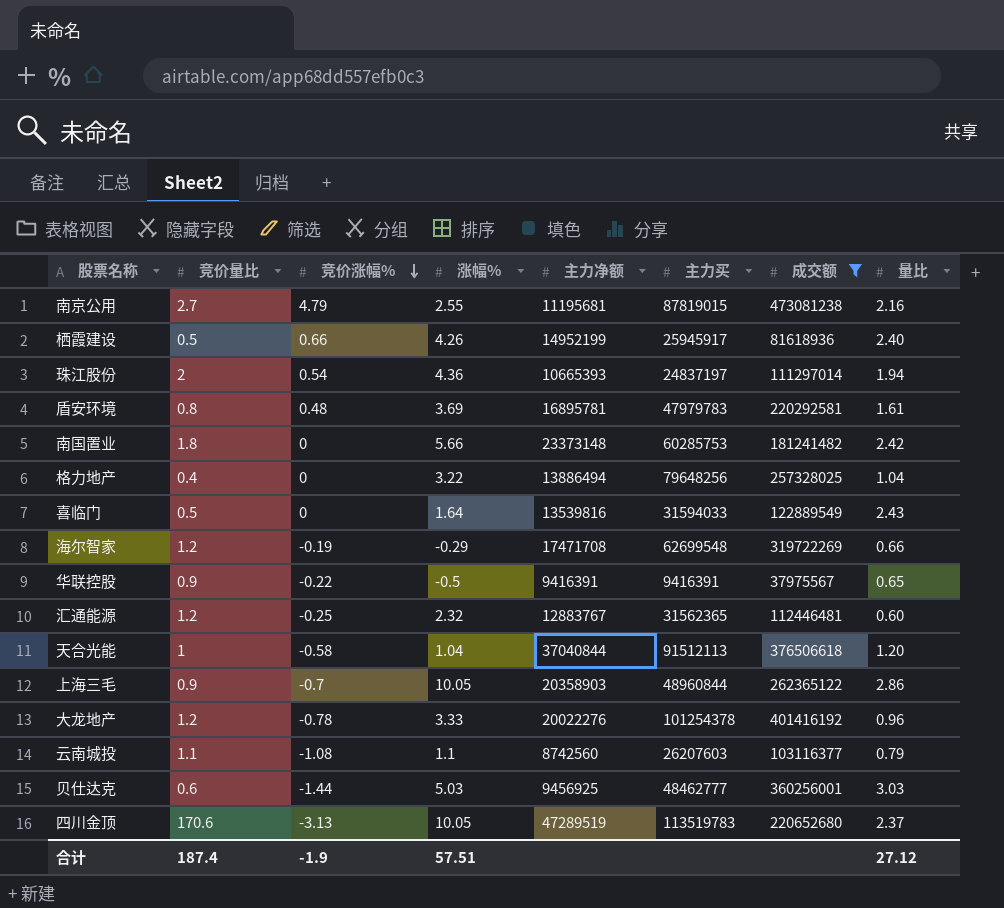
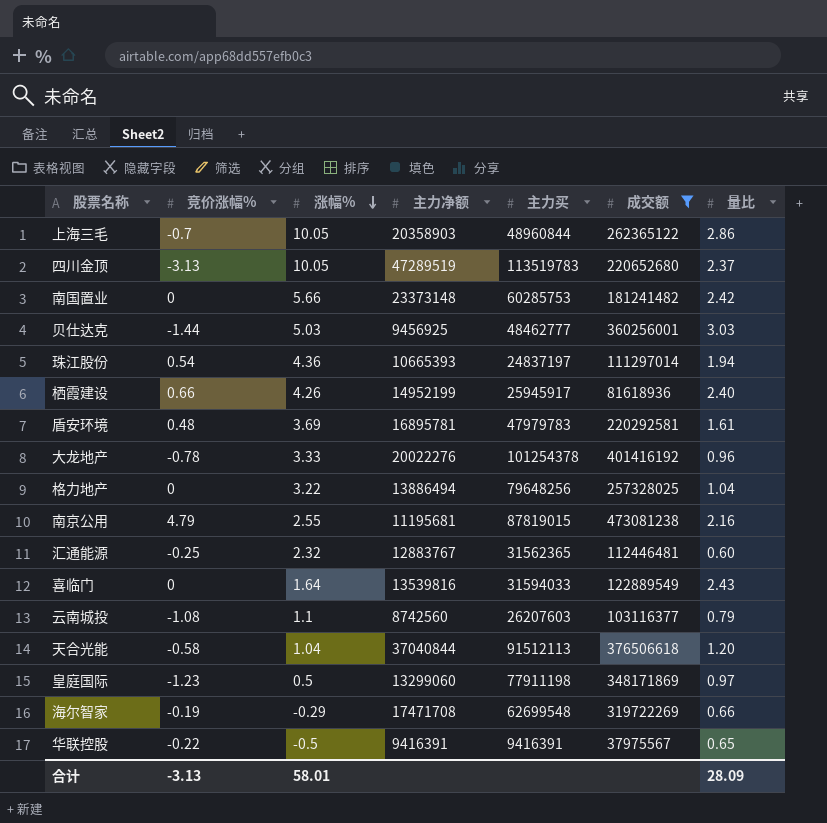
row order: 竞价涨幅% descending -> 涨幅% descending
column 竞价量比 | position: 2 -> none
row 皇庭国际: none -> -1.23 | 0.5 | 13299060 | 77911198 | 348171869 | 0.97
合计 | 竞价涨幅%: -1.9 -> -3.13
合计 | 涨幅%: 57.51 -> 58.01
合计 | 量比: 27.12 -> 28.09

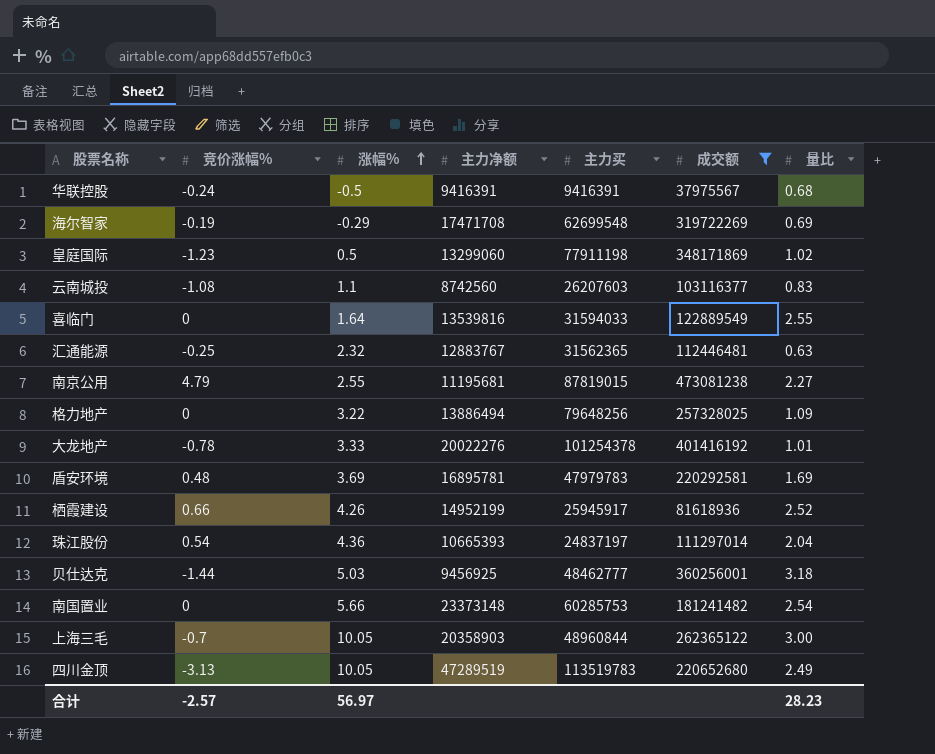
row order: 涨幅% descending -> 涨幅% ascending
row 天合光能: -0.58 | 1.04 | 37040844 | 91512113 | 376506618 | 1.20 -> none
华联控股 | 竞价涨幅%: -0.22 -> -0.24
华联控股 | 量比: 0.65 -> 0.68
海尔智家 | 量比: 0.66 -> 0.69
皇庭国际 | 量比: 0.97 -> 1.02
云南城投 | 量比: 0.79 -> 0.83
喜临门 | 量比: 2.43 -> 2.55
汇通能源 | 量比: 0.60 -> 0.63
南京公用 | 量比: 2.16 -> 2.27
格力地产 | 量比: 1.04 -> 1.09
大龙地产 | 量比: 0.96 -> 1.01
盾安环境 | 量比: 1.61 -> 1.69
栖霞建设 | 量比: 2.40 -> 2.52
珠江股份 | 量比: 1.94 -> 2.04
贝仕达克 | 量比: 3.03 -> 3.18
南国置业 | 量比: 2.42 -> 2.54
上海三毛 | 量比: 2.86 -> 3.00
四川金顶 | 量比: 2.37 -> 2.49
合计 | 竞价涨幅%: -3.13 -> -2.57
合计 | 涨幅%: 58.01 -> 56.97
合计 | 量比: 28.09 -> 28.23

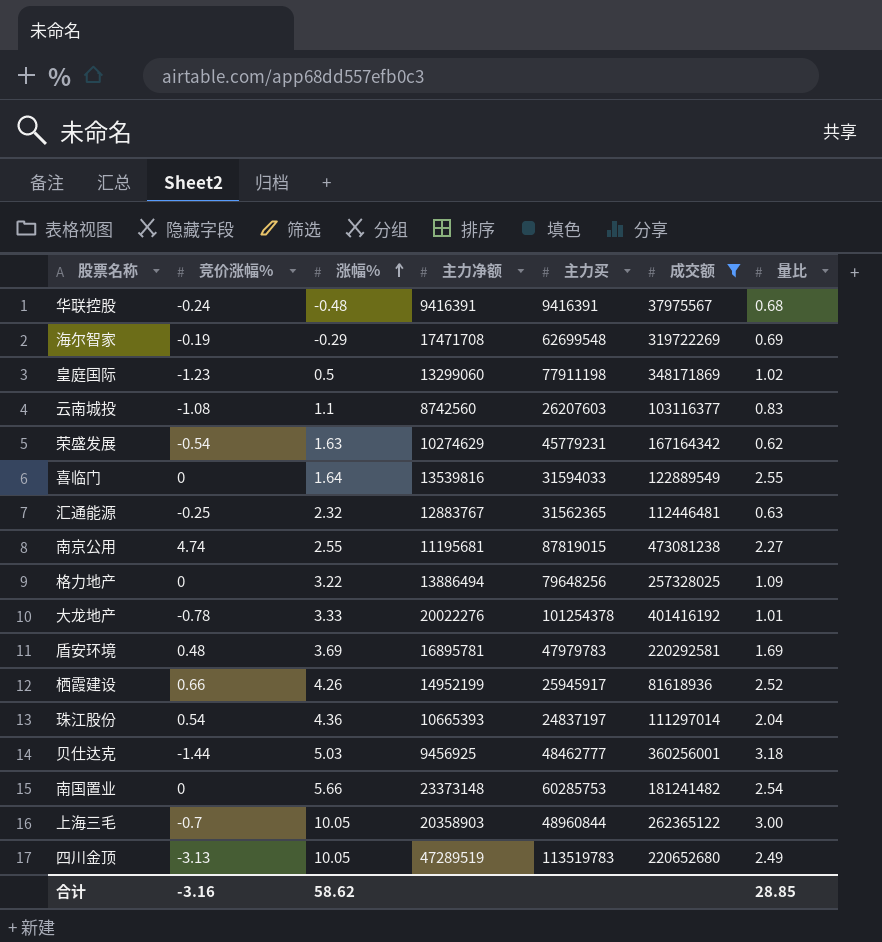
华联控股 | 涨幅%: -0.5 -> -0.48
row 荣盛发展: none -> -0.54 | 1.63 | 10274629 | 45779231 | 167164342 | 0.62
南京公用 | 竞价涨幅%: 4.79 -> 4.74
合计 | 竞价涨幅%: -2.57 -> -3.16
合计 | 涨幅%: 56.97 -> 58.62
合计 | 量比: 28.23 -> 28.85

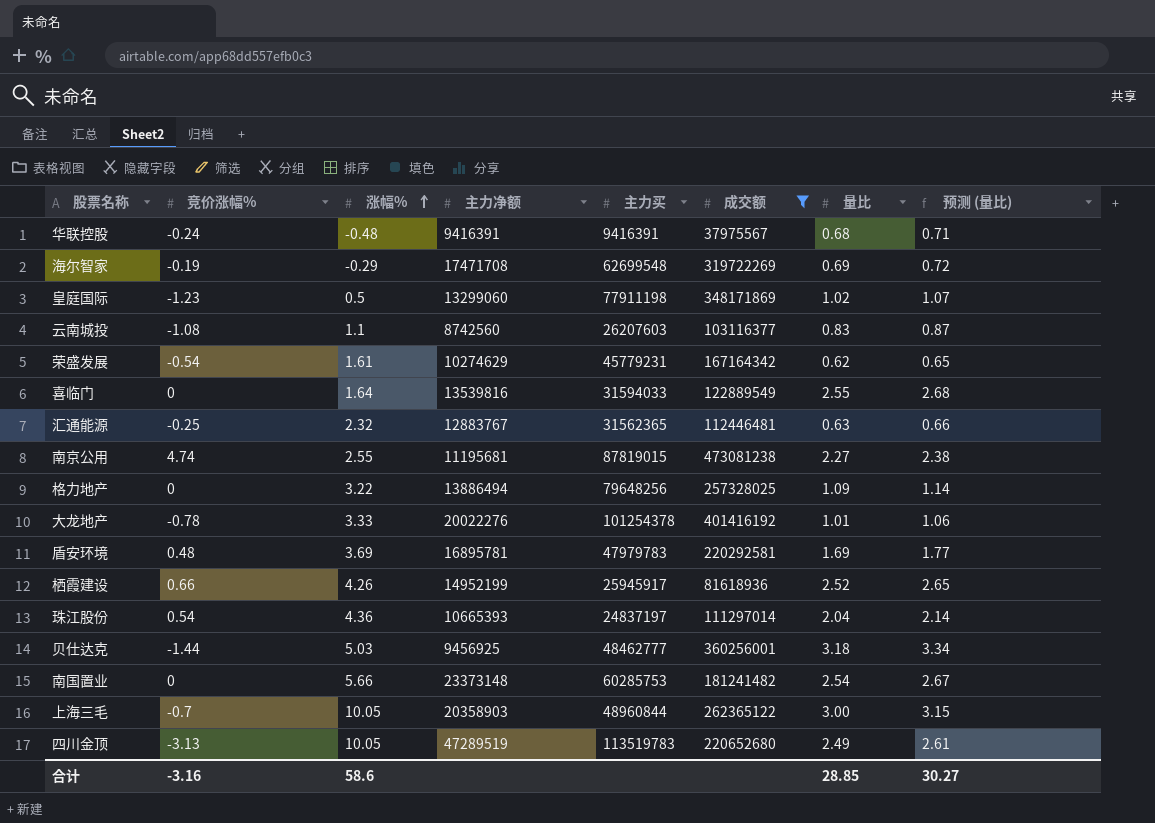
column 预测 (量比) | formula: none -> [量比] * 1.05
荣盛发展 | 涨幅%: 1.63 -> 1.61
合计 | 涨幅%: 58.62 -> 58.6

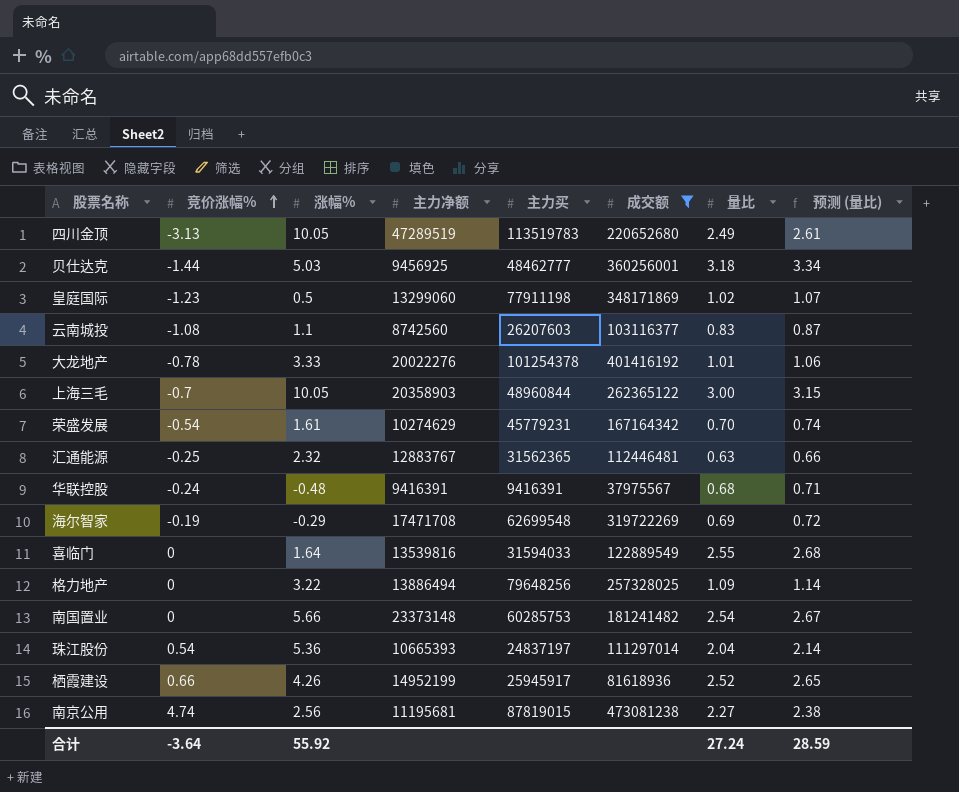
row order: 涨幅% ascending -> 竞价涨幅% ascending
row 盾安环境: 0.48 | 3.69 | 16895781 | 47979783 | 220292581 | 1.69 | 1.77 -> none
荣盛发展 | 量比: 0.62 -> 0.70
荣盛发展 | 预测 (量比): 0.65 -> 0.74
珠江股份 | 涨幅%: 4.36 -> 5.36
南京公用 | 涨幅%: 2.55 -> 2.56
合计 | 竞价涨幅%: -3.16 -> -3.64
合计 | 涨幅%: 58.6 -> 55.92
合计 | 量比: 28.85 -> 27.24
合计 | 预测 (量比): 30.27 -> 28.59

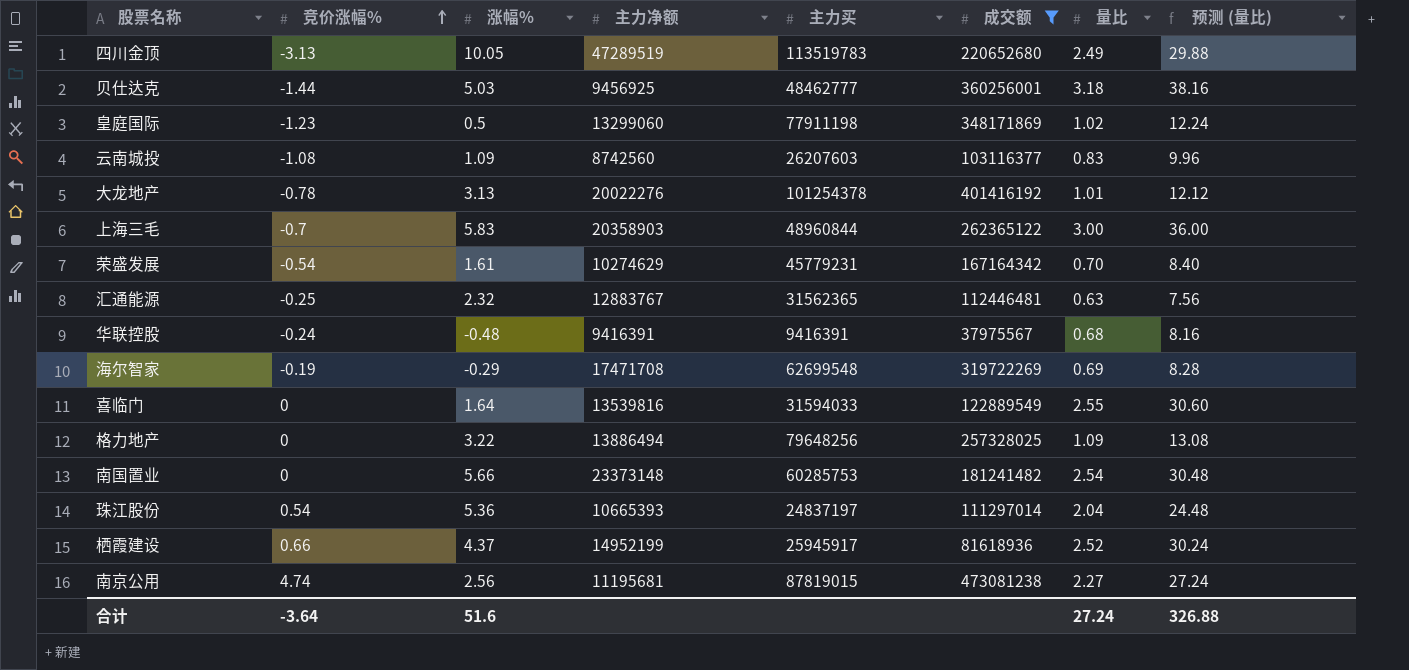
column 预测 (量比) | formula: [量比] * 1.05 -> [量比] * 12
云南城投 | 涨幅%: 1.1 -> 1.09
大龙地产 | 涨幅%: 3.33 -> 3.13
上海三毛 | 涨幅%: 10.05 -> 5.83
栖霞建设 | 涨幅%: 4.26 -> 4.37
合计 | 涨幅%: 55.92 -> 51.6
合计 | 预测 (量比): 28.59 -> 326.88

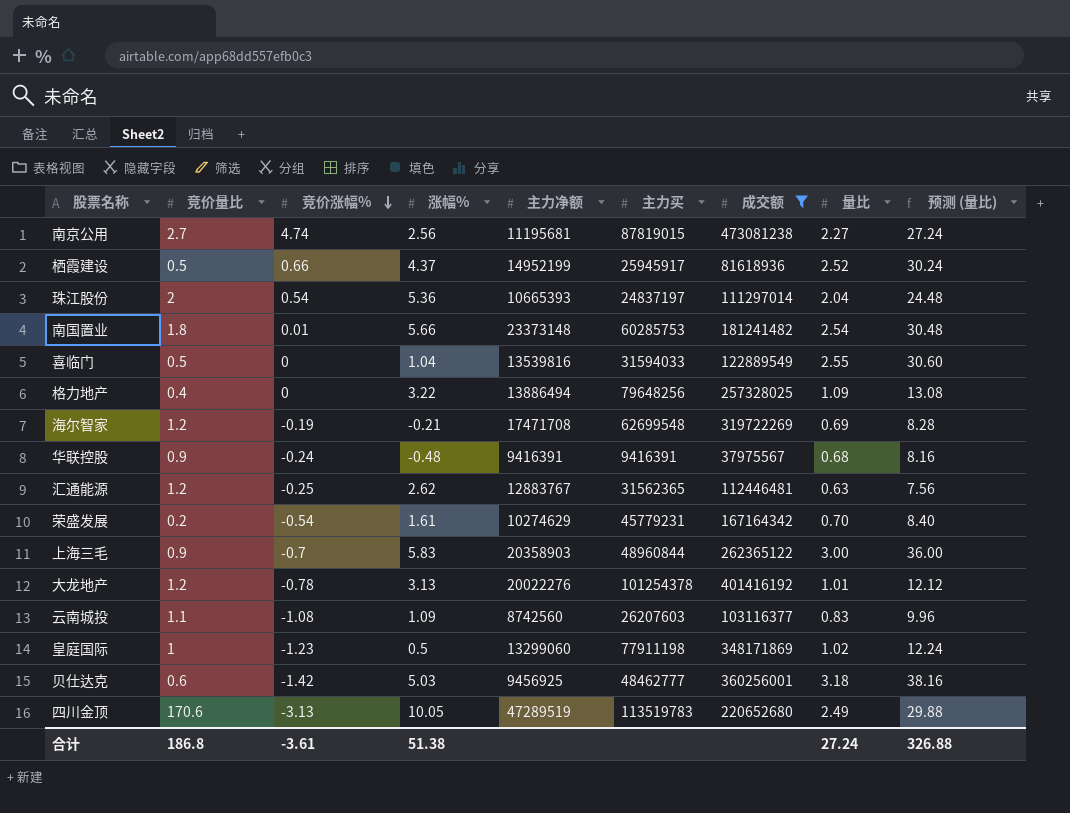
row order: 竞价涨幅% ascending -> 竞价涨幅% descending
column 竞价量比 | position: none -> 2
南国置业 | 竞价涨幅%: 0 -> 0.01
喜临门 | 涨幅%: 1.64 -> 1.04
海尔智家 | 涨幅%: -0.29 -> -0.21
汇通能源 | 涨幅%: 2.32 -> 2.62
贝仕达克 | 竞价涨幅%: -1.44 -> -1.42
合计 | 竞价涨幅%: -3.64 -> -3.61
合计 | 涨幅%: 51.6 -> 51.38

